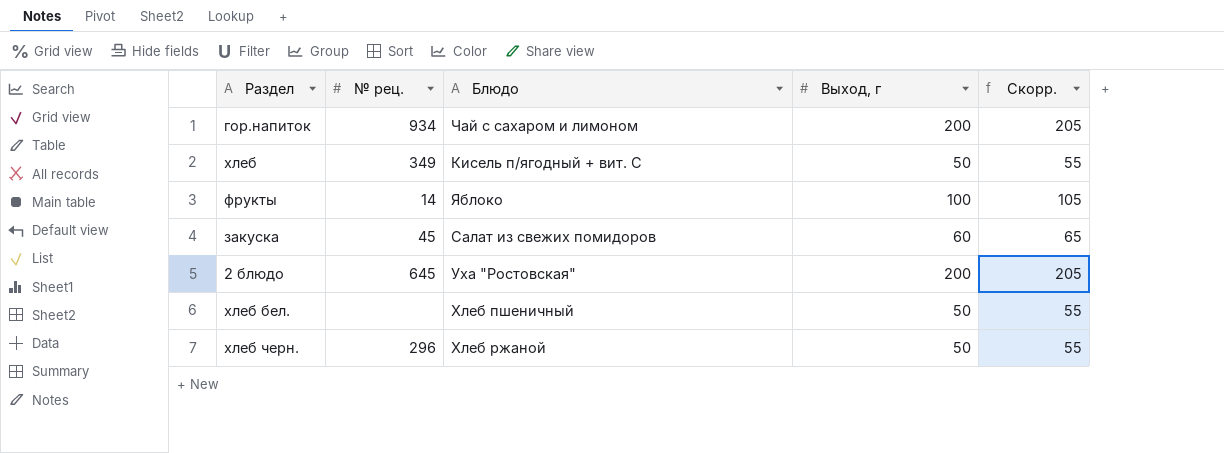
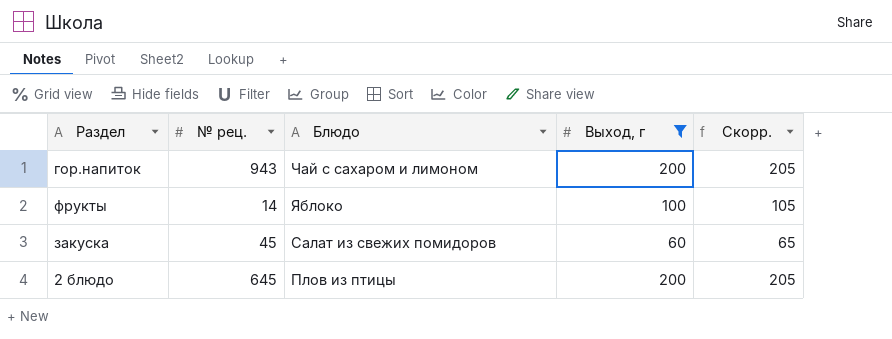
filter: none -> Выход, г != 50
гор.напиток | № рец.: 934 -> 943
2 блюдо | Блюдо: Уха "Ростовская" -> Плов из птицы

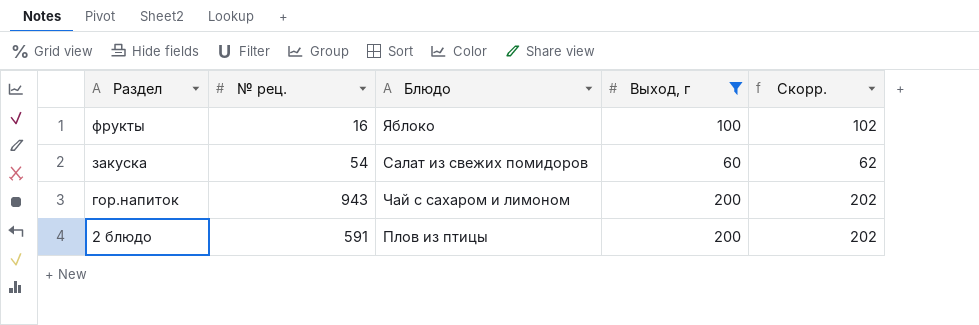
row order: none -> Раздел descending
column Скорр. | formula: [Выход, г] + 5 -> [Выход, г] + 2
фрукты | № рец.: 14 -> 16
закуска | № рец.: 45 -> 54
2 блюдо | № рец.: 645 -> 591

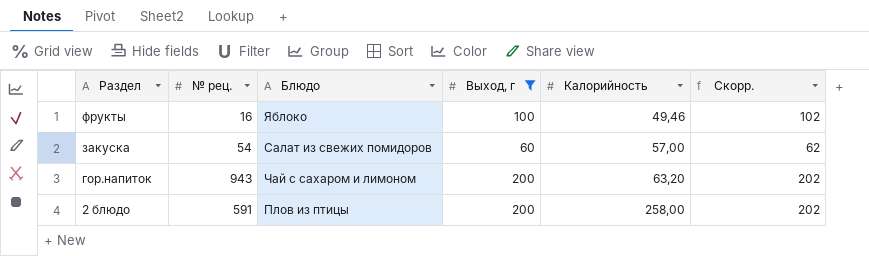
column Калорийность | position: none -> 5

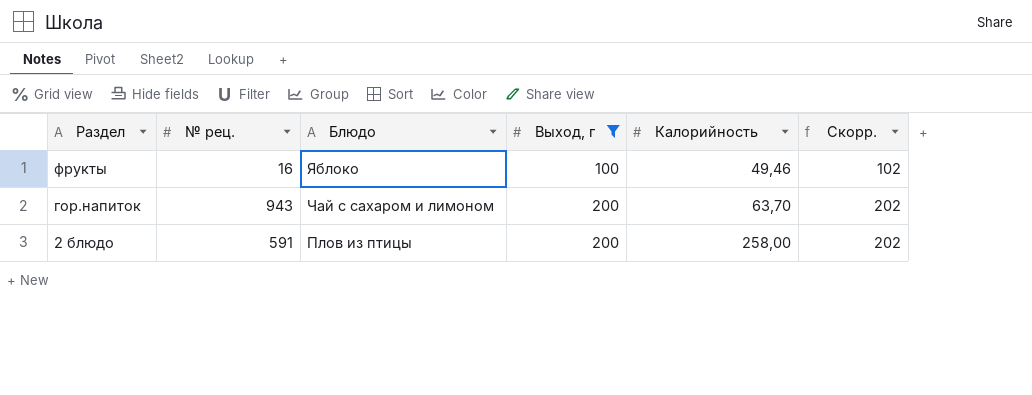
row закуска: 54 | Салат из свежих помидоров | 60 | 57,00 | 62 -> none
гор.напиток | Калорийность: 63,20 -> 63,70

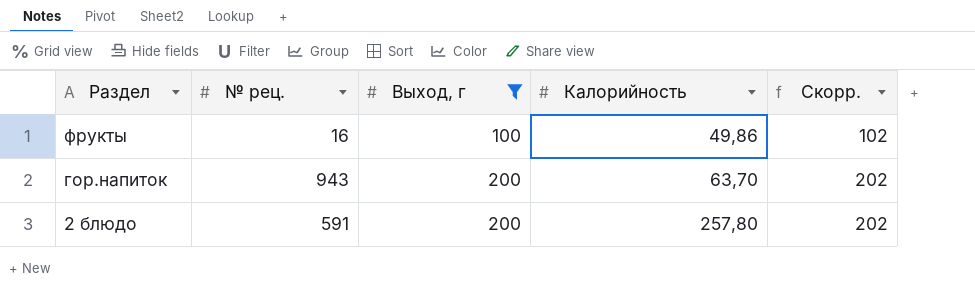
column Блюдо | position: 3 -> none
фрукты | Калорийность: 49,46 -> 49,86
2 блюдо | Калорийность: 258,00 -> 257,80

